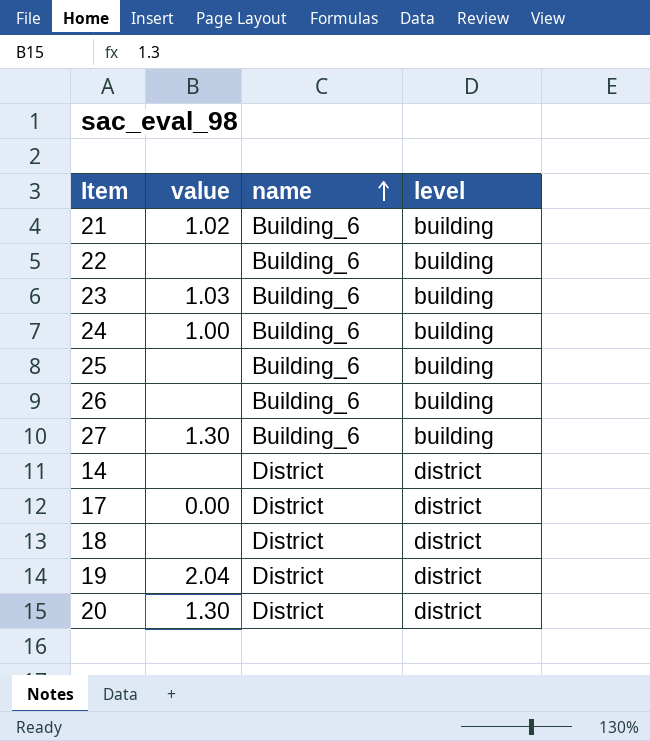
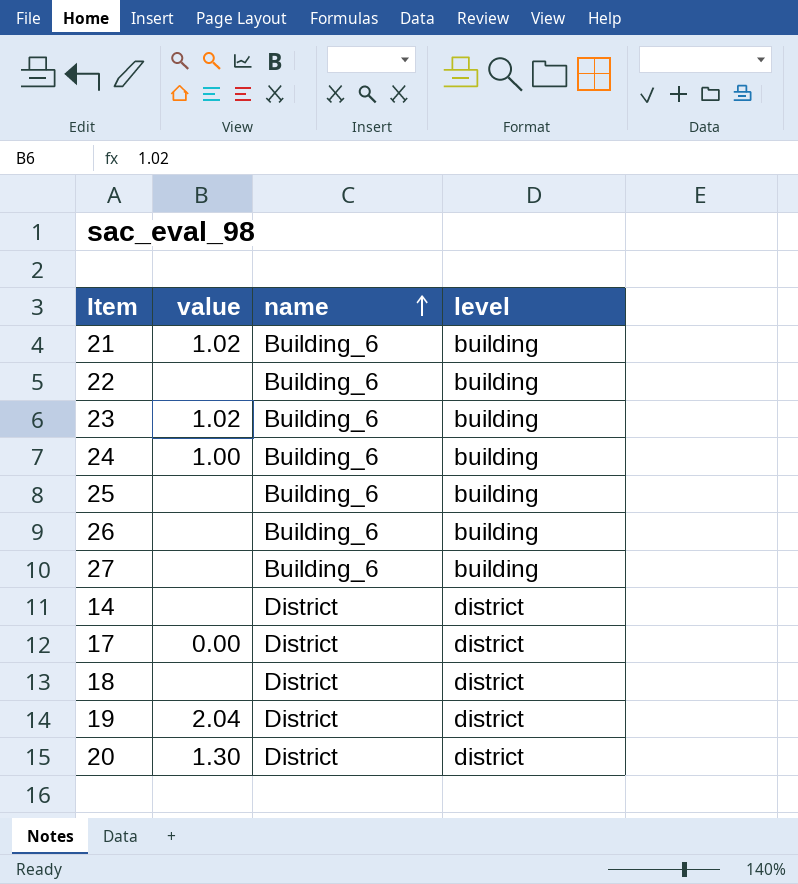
23 | value: 1.03 -> 1.02
27 | value: 1.30 -> none

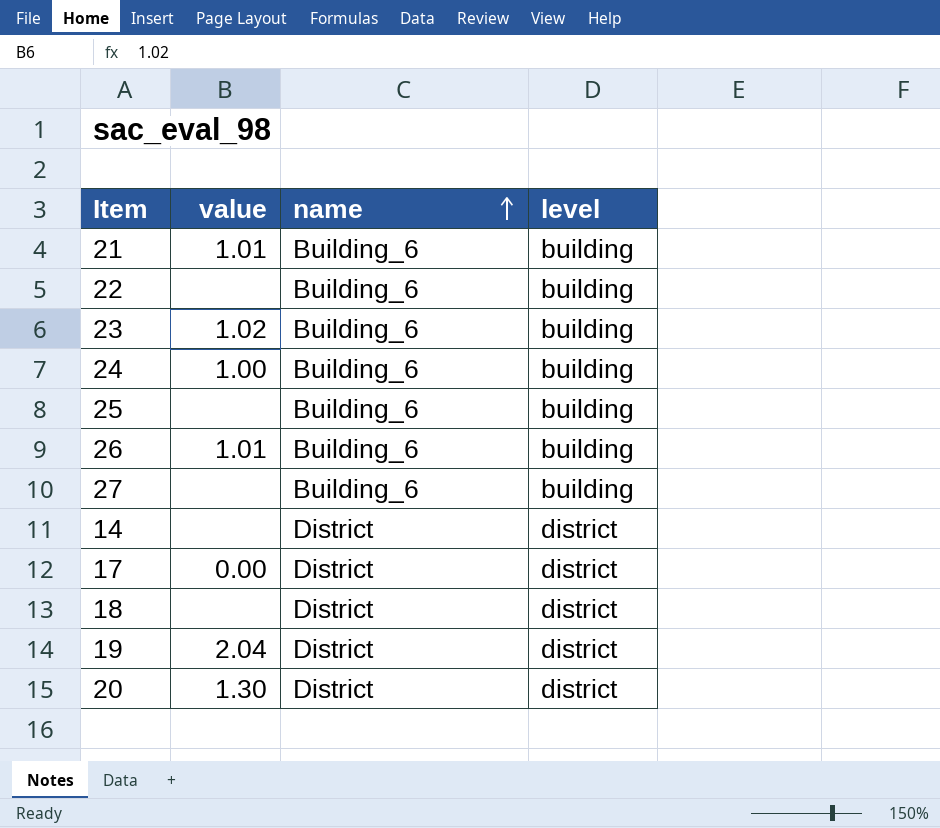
21 | value: 1.02 -> 1.01
26 | value: none -> 1.01

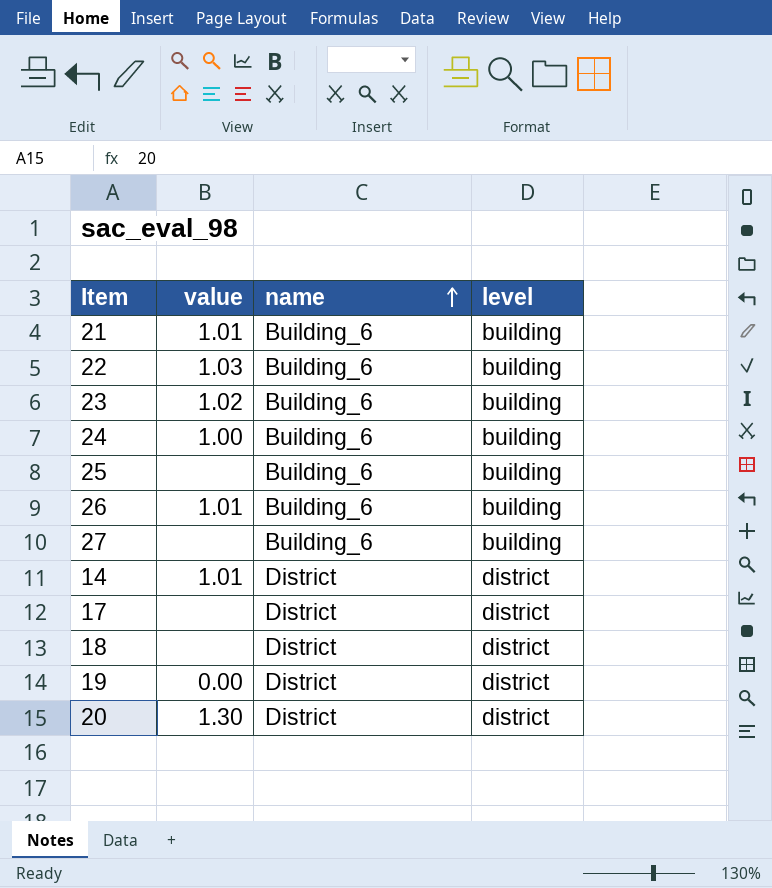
22 | value: none -> 1.03
14 | value: none -> 1.01
17 | value: 0.00 -> none
19 | value: 2.04 -> 0.00

